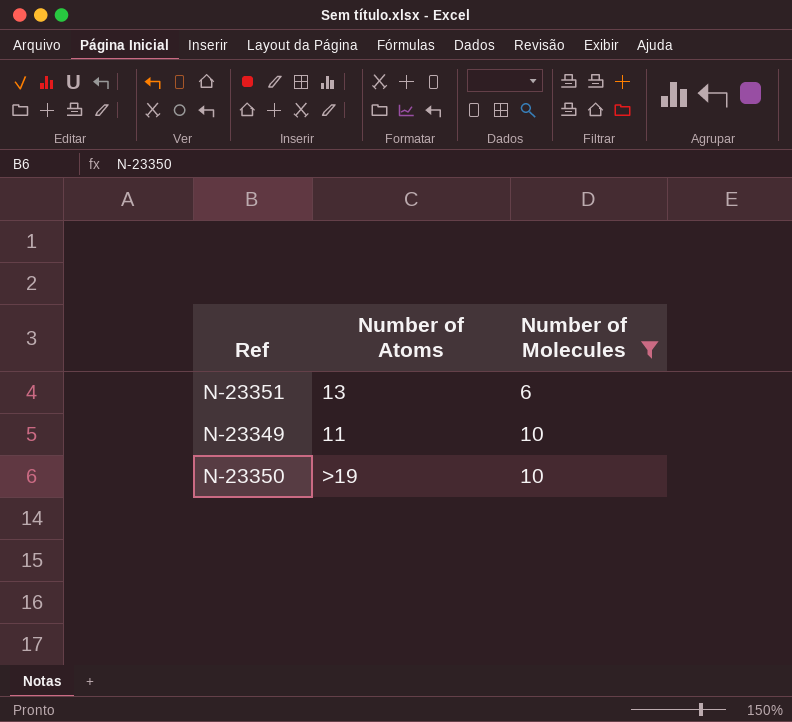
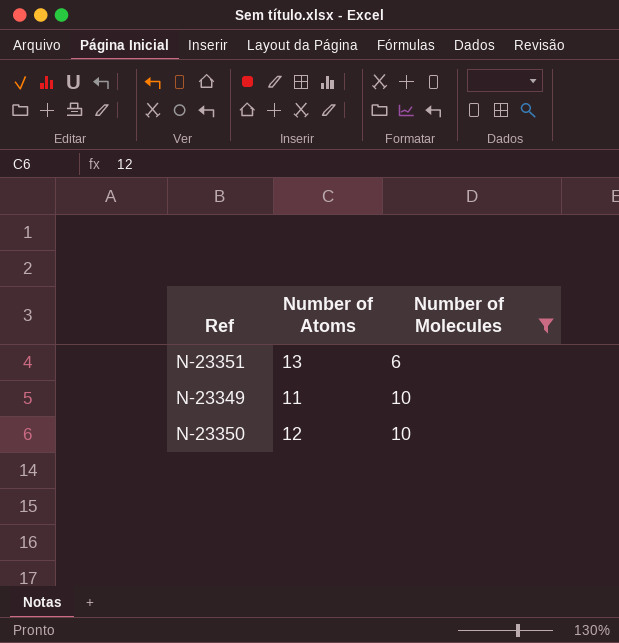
N-23350 | Number of Atoms: >19 -> 12

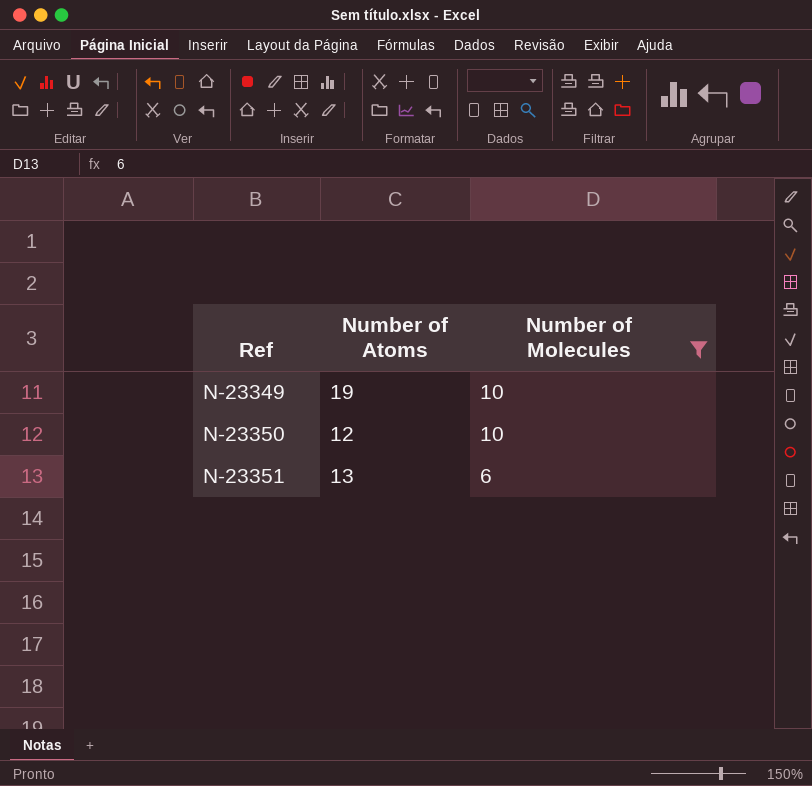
row order: Number of Molecules ascending -> Ref ascending
N-23349 | Number of Atoms: 11 -> 19

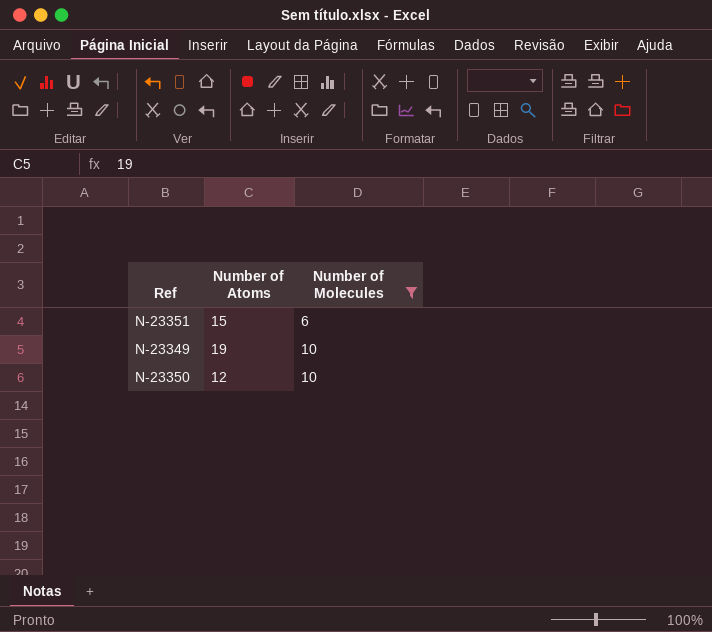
row order: Ref ascending -> Number of Molecules ascending
N-23351 | Number of Atoms: 13 -> 15

